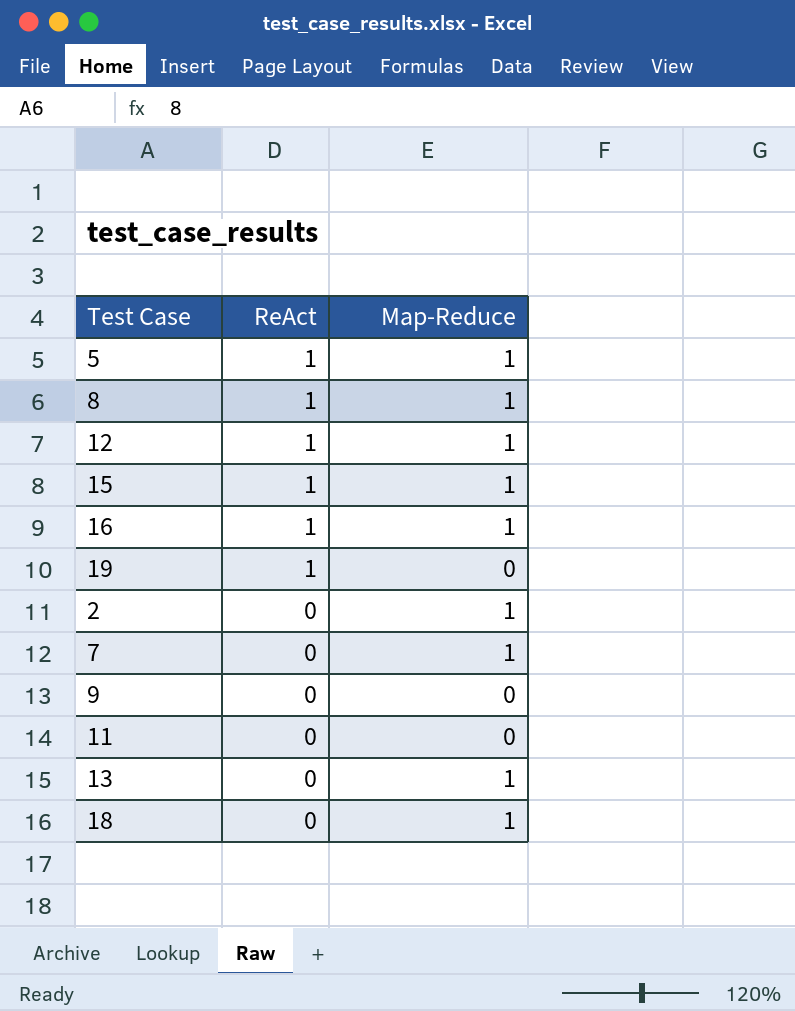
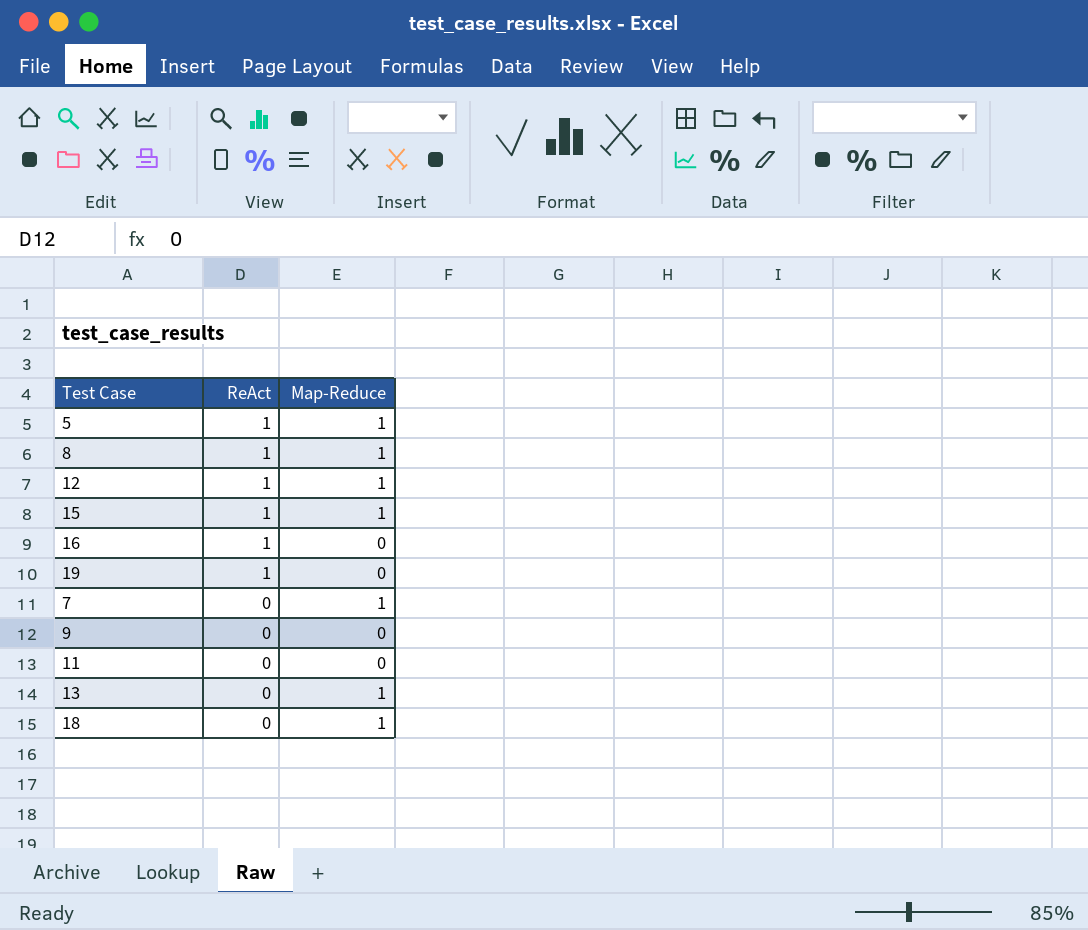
row 2: 0 | 1 -> none
16 | Map-Reduce: 1 -> 0

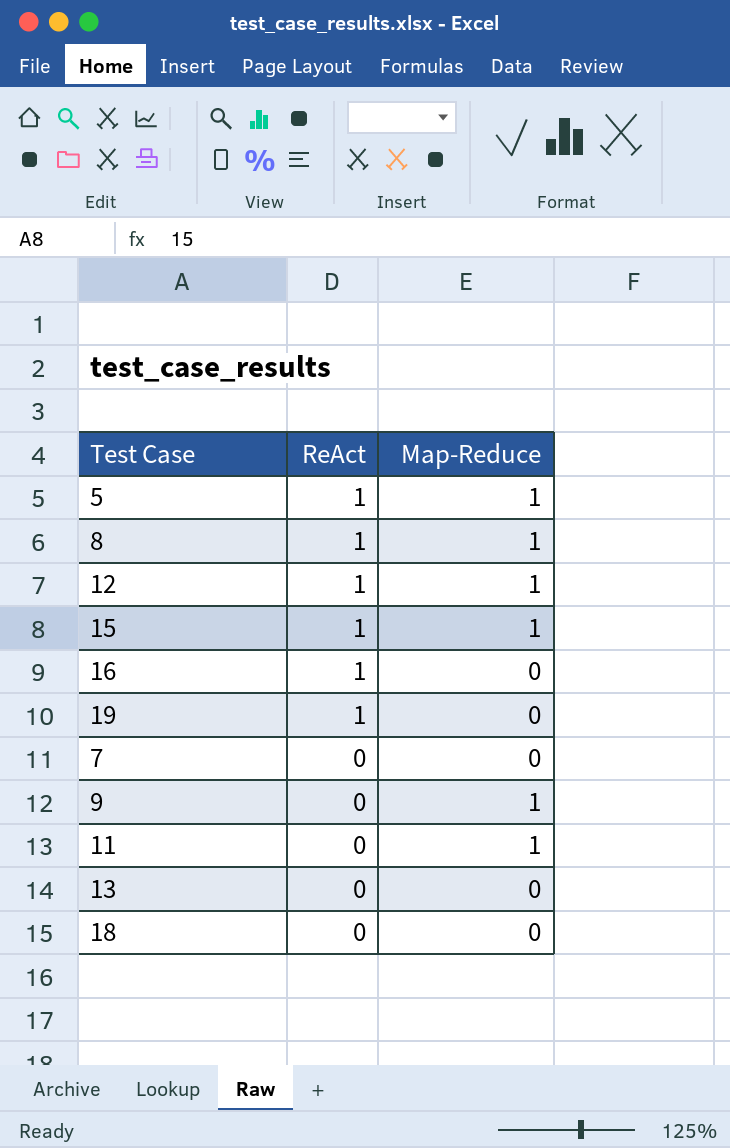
7 | Map-Reduce: 1 -> 0
9 | Map-Reduce: 0 -> 1
11 | Map-Reduce: 0 -> 1
13 | Map-Reduce: 1 -> 0
18 | Map-Reduce: 1 -> 0

